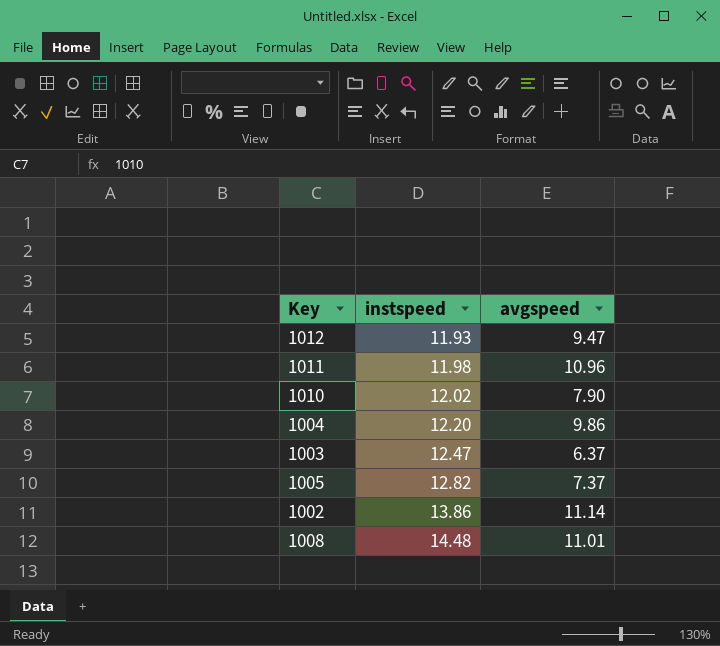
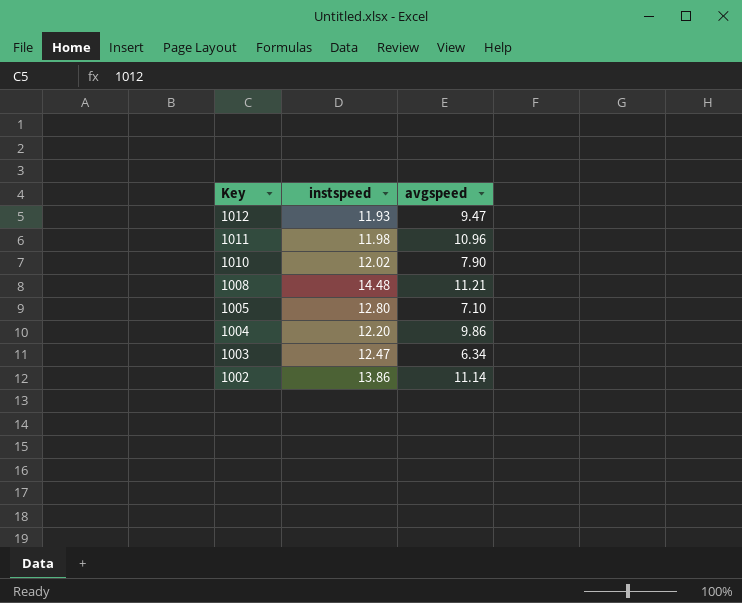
row order: instspeed ascending -> Key descending
1008 | avgspeed: 11.01 -> 11.21
1005 | instspeed: 12.82 -> 12.80
1005 | avgspeed: 7.37 -> 7.10
1003 | avgspeed: 6.37 -> 6.34

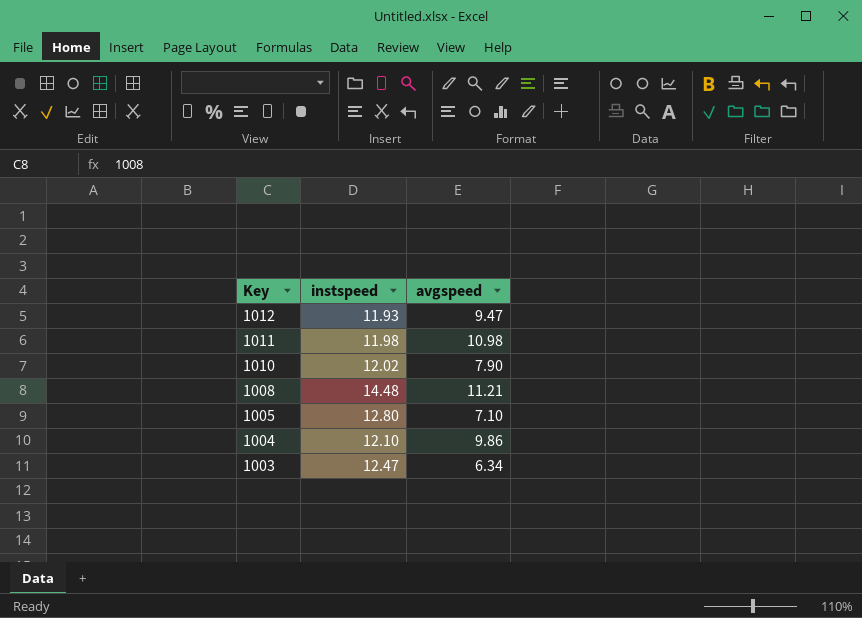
row 1002: 13.86 | 11.14 -> none
1011 | avgspeed: 10.96 -> 10.98
1004 | instspeed: 12.20 -> 12.10

